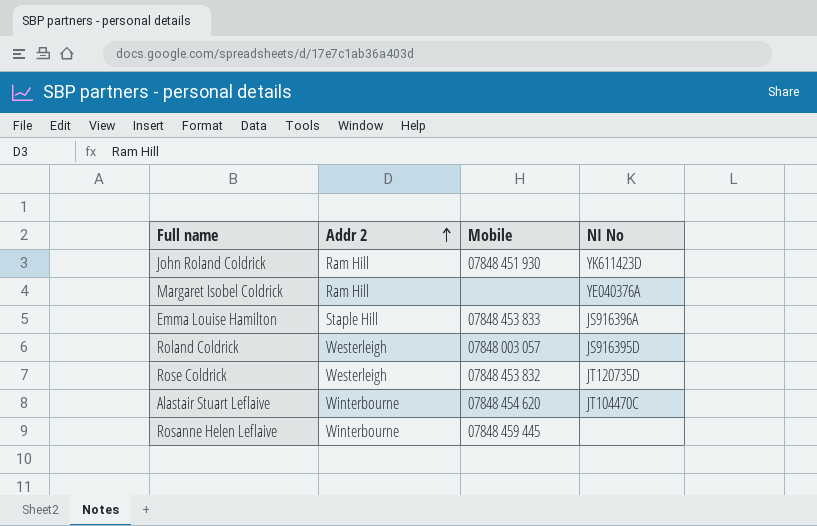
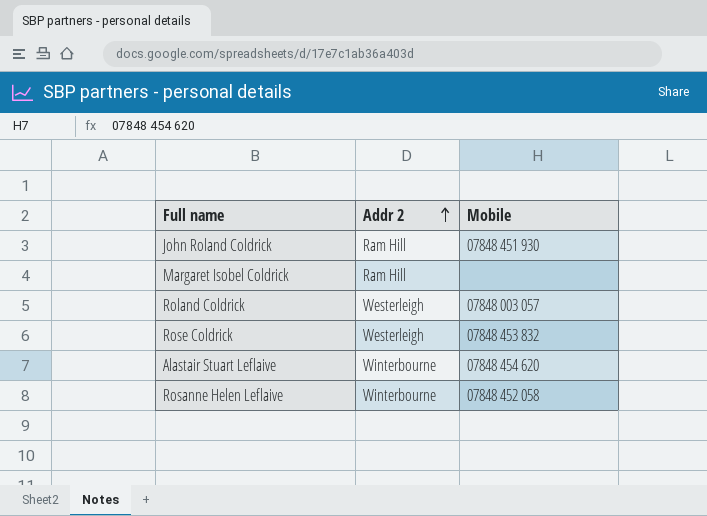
column NI No | position: 4 -> none
row Emma Louise Hamilton: Staple Hill | 07848 453 833 | JS916396A -> none
Rosanne Helen Leflaive | Mobile: 07848 459 445 -> 07848 452 058

